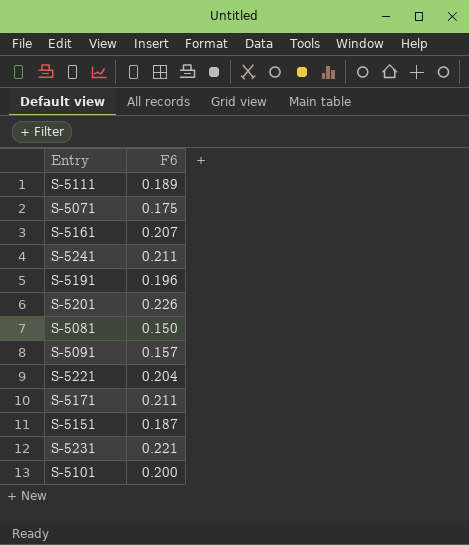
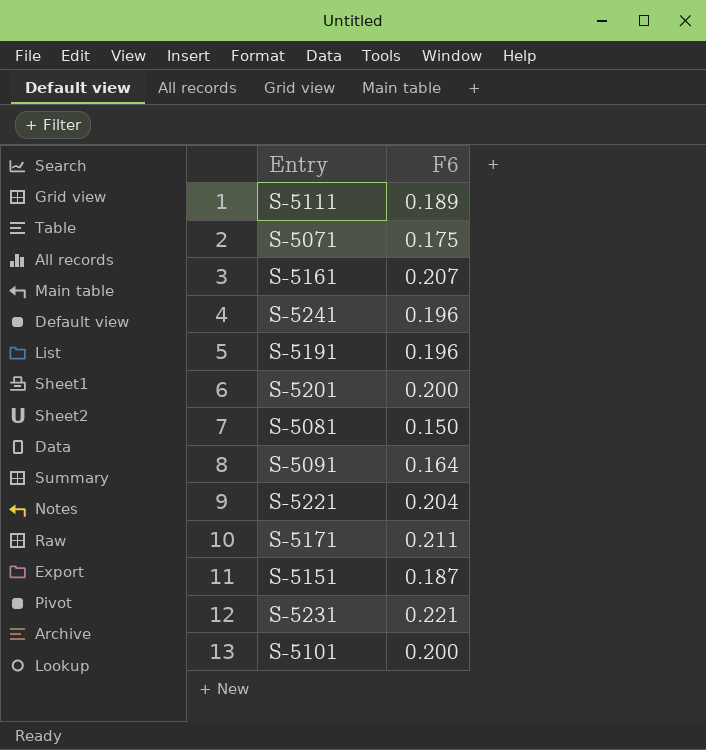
S-5241 | F6: 0.211 -> 0.196
S-5201 | F6: 0.226 -> 0.200
S-5091 | F6: 0.157 -> 0.164

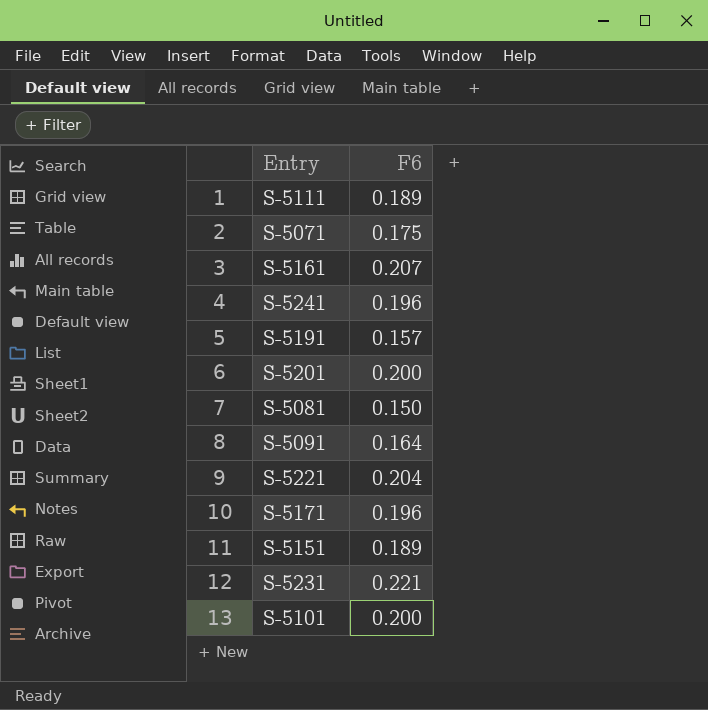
S-5191 | F6: 0.196 -> 0.157
S-5171 | F6: 0.211 -> 0.196
S-5151 | F6: 0.187 -> 0.189

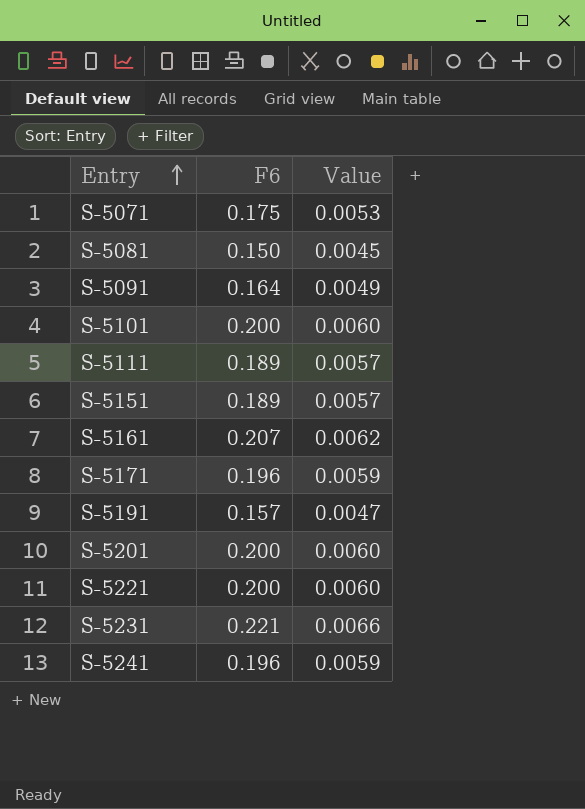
row order: none -> Entry ascending
column Value | formula: none -> [F6] * 0.03
S-5221 | F6: 0.204 -> 0.200

